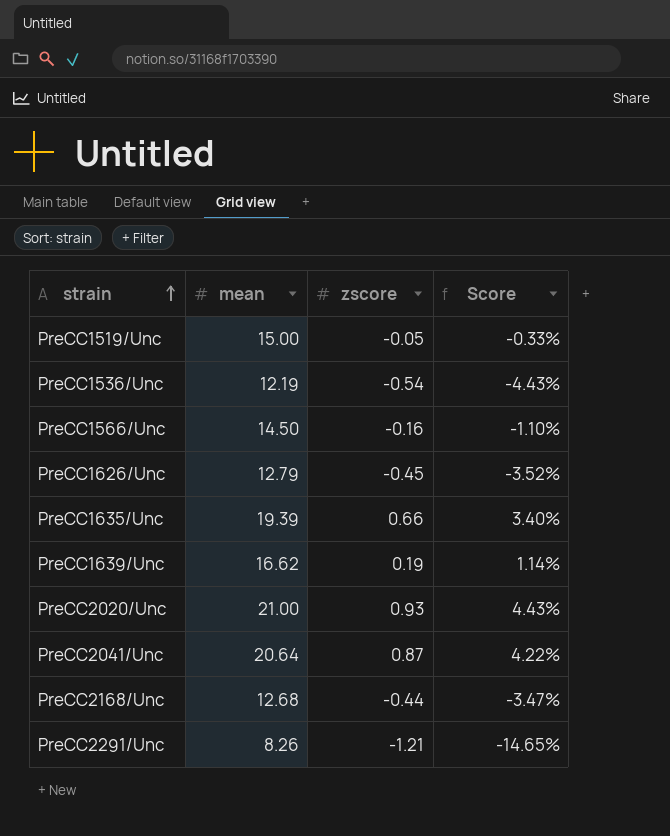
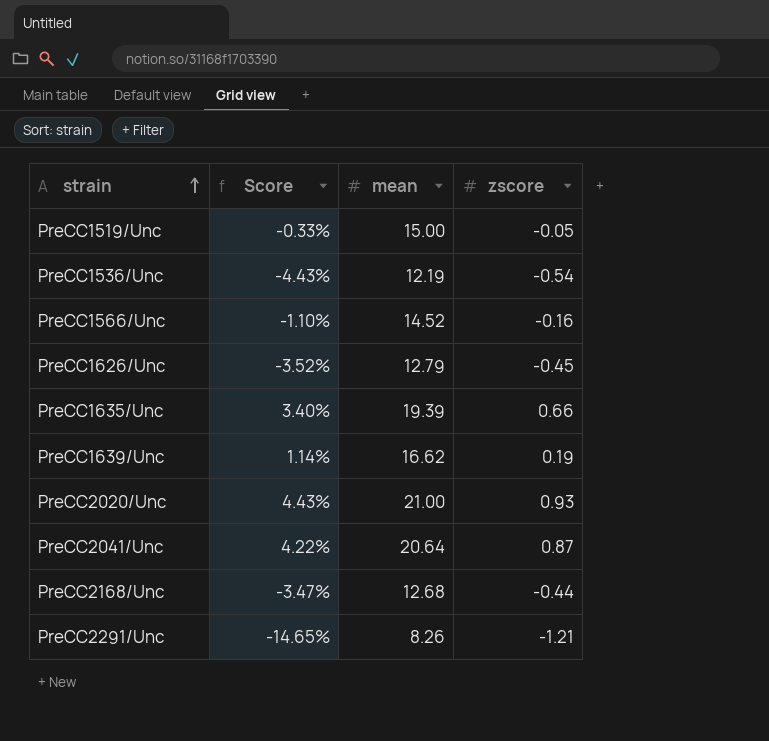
column Score | position: 4 -> 2
PreCC1566/Unc | mean: 14.50 -> 14.52

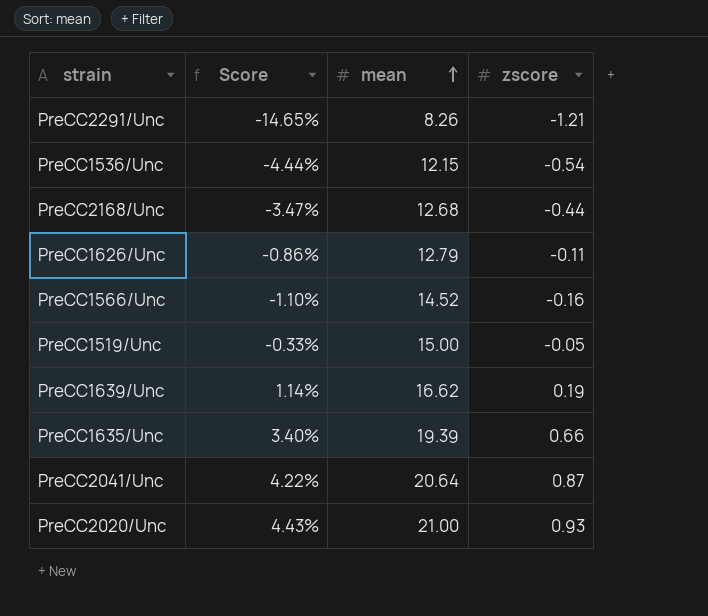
row order: strain ascending -> mean ascending
PreCC1536/Unc | Score: -4.43% -> -4.44%
PreCC1536/Unc | mean: 12.19 -> 12.15
PreCC1626/Unc | Score: -3.52% -> -0.86%
PreCC1626/Unc | zscore: -0.45 -> -0.11

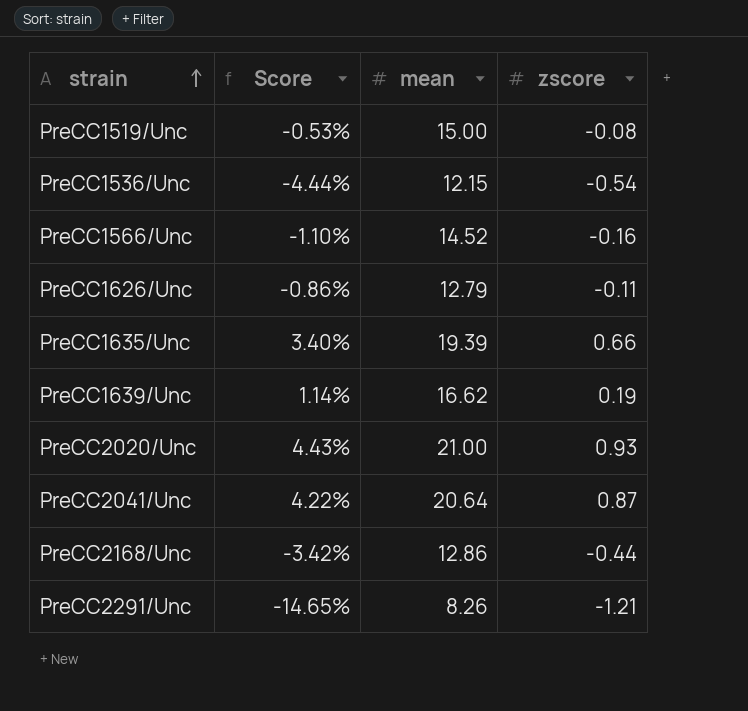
row order: mean ascending -> strain ascending
PreCC1519/Unc | Score: -0.33% -> -0.53%
PreCC1519/Unc | zscore: -0.05 -> -0.08
PreCC2168/Unc | Score: -3.47% -> -3.42%
PreCC2168/Unc | mean: 12.68 -> 12.86

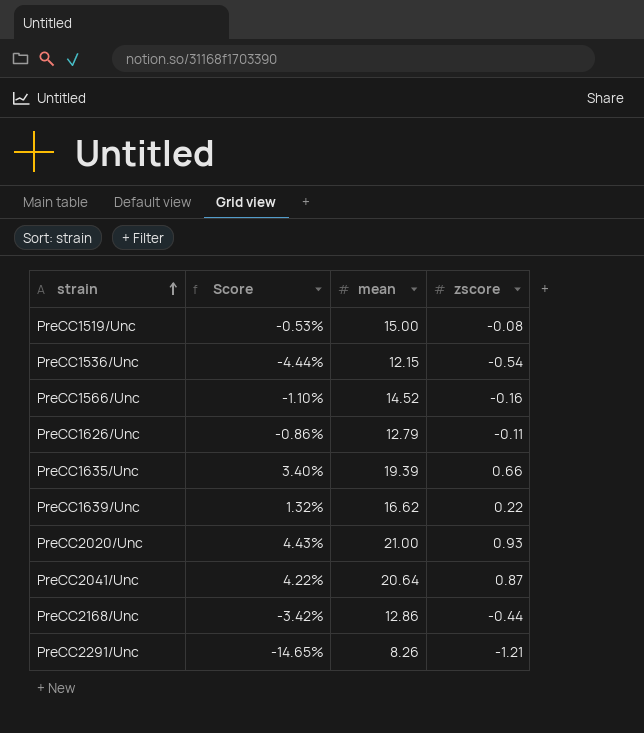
PreCC1639/Unc | Score: 1.14% -> 1.32%
PreCC1639/Unc | zscore: 0.19 -> 0.22

